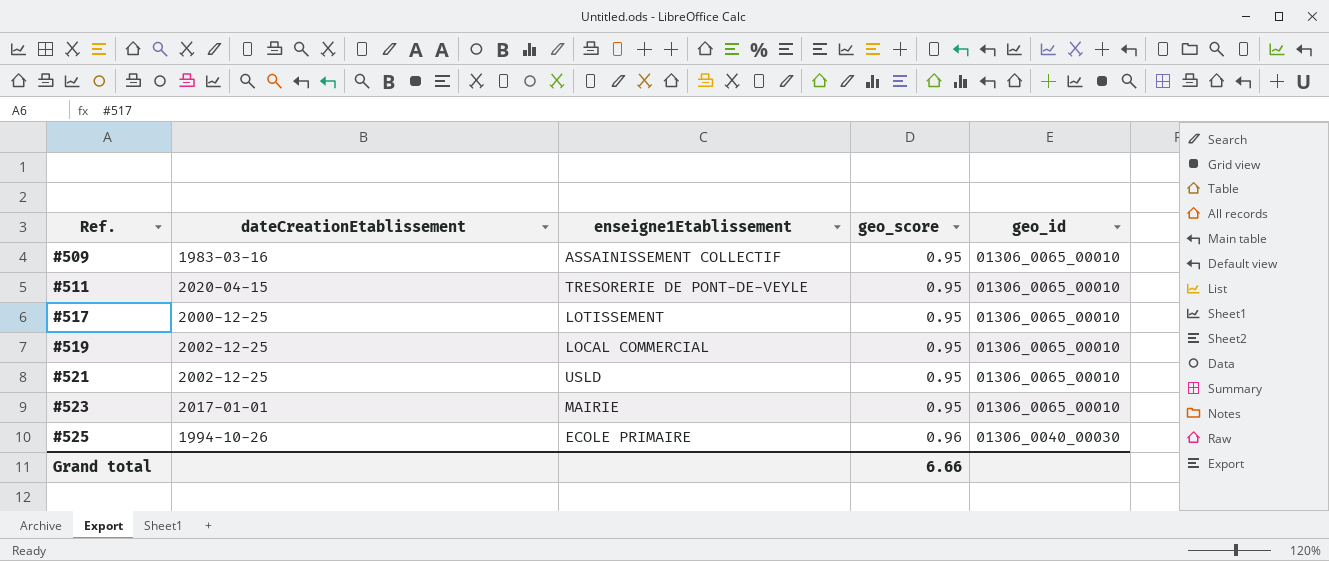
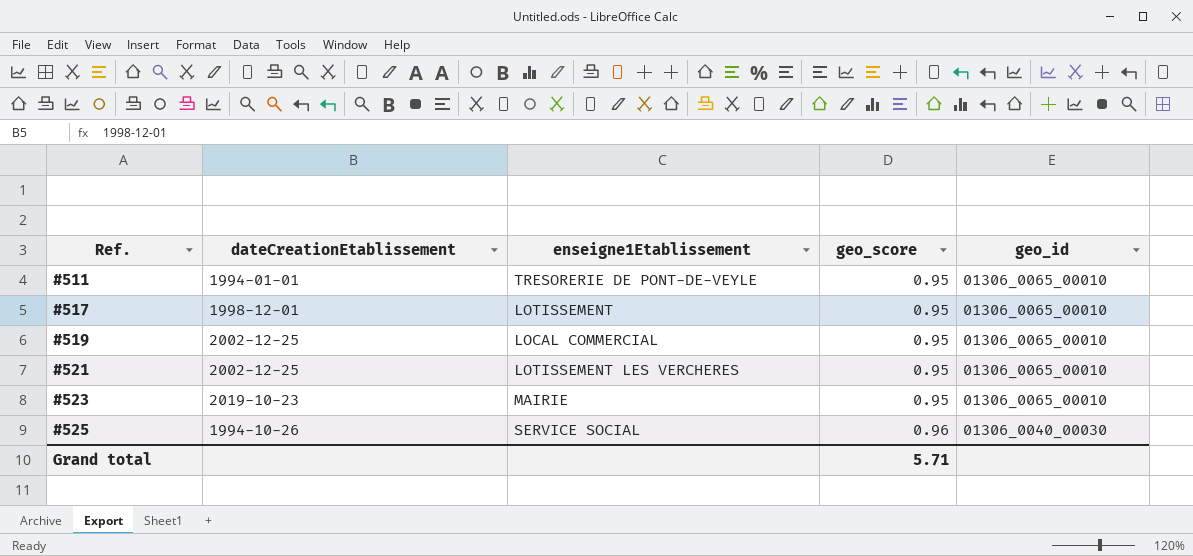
row #509: 1983-03-16 | ASSAINISSEMENT COLLECTIF | 0.95 | 01306_0065_00010 -> none
#511 | dateCreationEtablissement: 2020-04-15 -> 1994-01-01
#517 | dateCreationEtablissement: 2000-12-25 -> 1998-12-01
#521 | enseigne1Etablissement: USLD -> LOTISSEMENT LES VERCHERES
#523 | dateCreationEtablissement: 2017-01-01 -> 2019-10-23
#525 | enseigne1Etablissement: ECOLE PRIMAIRE -> SERVICE SOCIAL
Grand total | geo_score: 6.66 -> 5.71

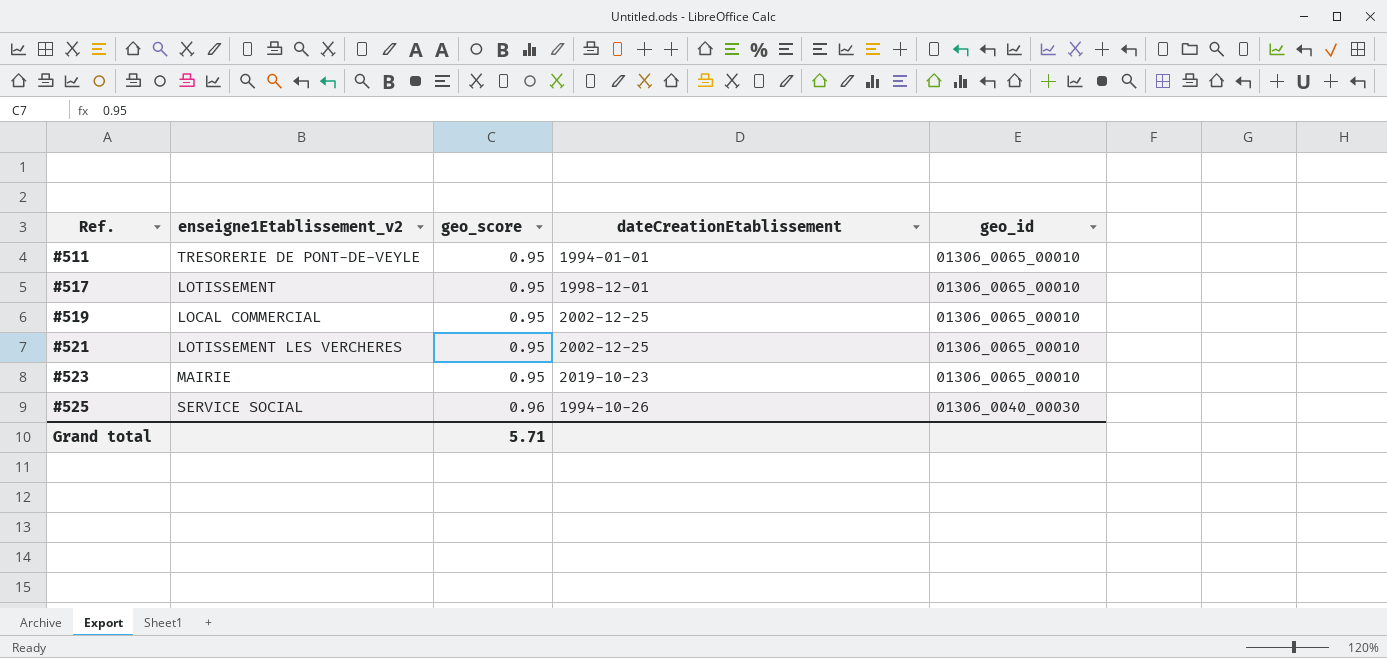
column name: enseigne1Etablissement -> enseigne1Etablissement_v2
column dateCreationEtablissement | position: 2 -> 4

